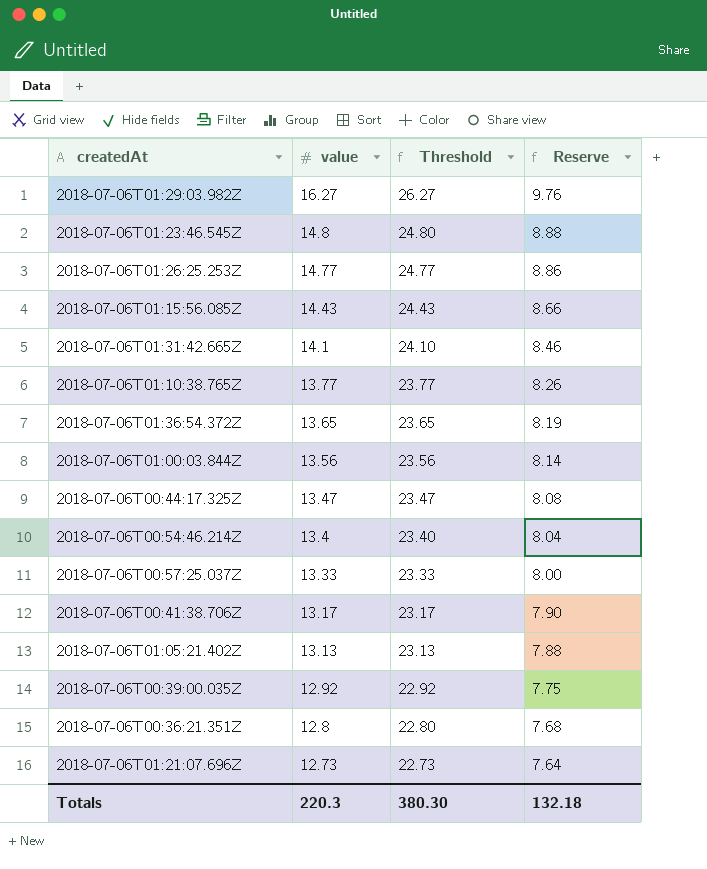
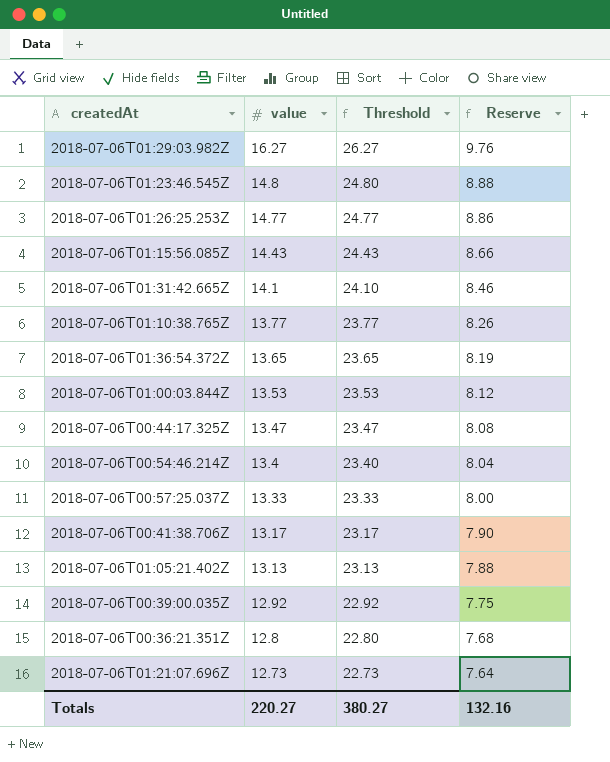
2018-07-06T01:00:03.844Z | value: 13.56 -> 13.53
2018-07-06T01:00:03.844Z | Threshold: 23.56 -> 23.53
2018-07-06T01:00:03.844Z | Reserve: 8.14 -> 8.12
Totals | value: 220.3 -> 220.27
Totals | Threshold: 380.30 -> 380.27
Totals | Reserve: 132.18 -> 132.16

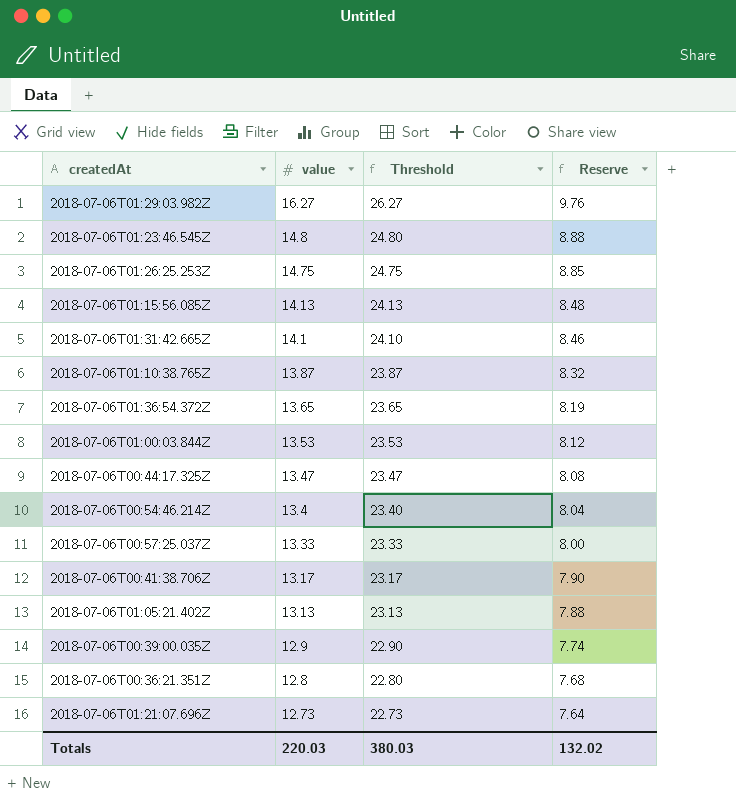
2018-07-06T01:26:25.253Z | value: 14.77 -> 14.75
2018-07-06T01:26:25.253Z | Threshold: 24.77 -> 24.75
2018-07-06T01:26:25.253Z | Reserve: 8.86 -> 8.85
2018-07-06T01:15:56.085Z | value: 14.43 -> 14.13
2018-07-06T01:15:56.085Z | Threshold: 24.43 -> 24.13
2018-07-06T01:15:56.085Z | Reserve: 8.66 -> 8.48
2018-07-06T01:10:38.765Z | value: 13.77 -> 13.87
2018-07-06T01:10:38.765Z | Threshold: 23.77 -> 23.87
2018-07-06T01:10:38.765Z | Reserve: 8.26 -> 8.32
2018-07-06T00:39:00.035Z | value: 12.92 -> 12.9
2018-07-06T00:39:00.035Z | Threshold: 22.92 -> 22.90
2018-07-06T00:39:00.035Z | Reserve: 7.75 -> 7.74
Totals | value: 220.27 -> 220.03
Totals | Threshold: 380.27 -> 380.03
Totals | Reserve: 132.16 -> 132.02

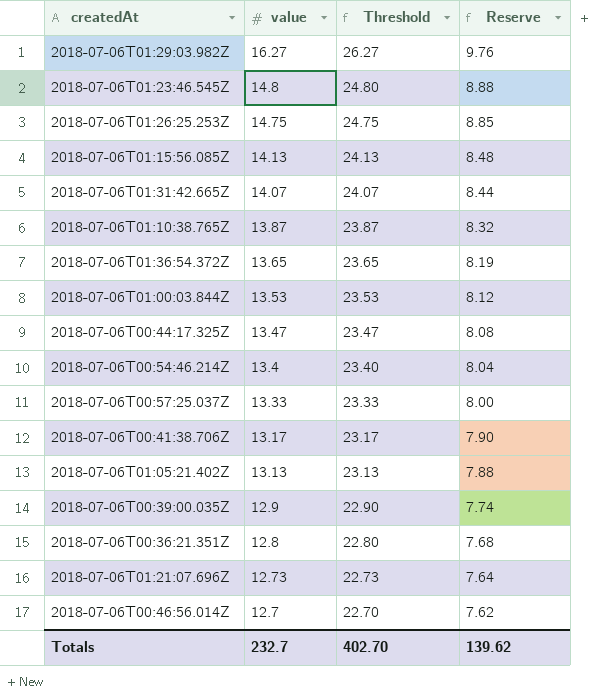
2018-07-06T01:31:42.665Z | value: 14.1 -> 14.07
2018-07-06T01:31:42.665Z | Threshold: 24.10 -> 24.07
2018-07-06T01:31:42.665Z | Reserve: 8.46 -> 8.44
row 2018-07-06T00:46:56.014Z: none -> 12.7 | 22.70 | 7.62
Totals | value: 220.03 -> 232.7
Totals | Threshold: 380.03 -> 402.70
Totals | Reserve: 132.02 -> 139.62

